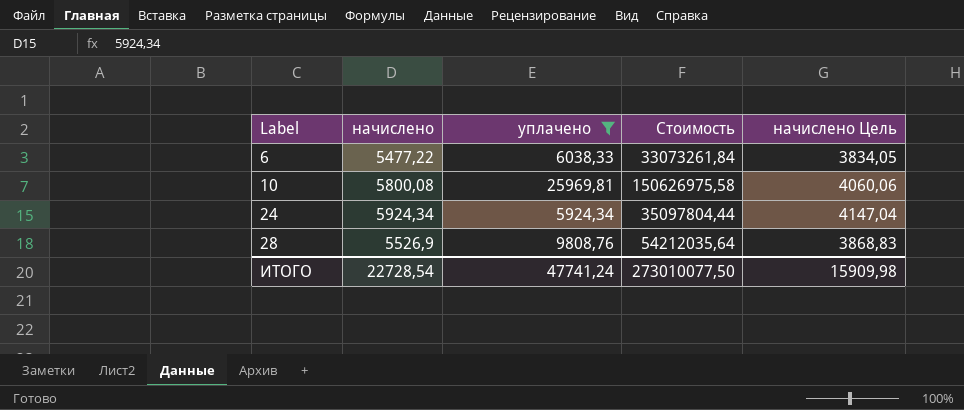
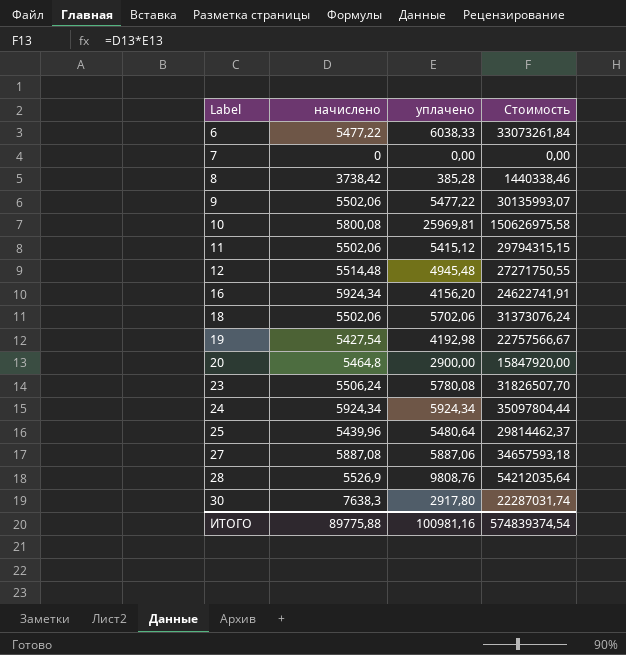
filter: уплачено >= 5924,34 -> none
column начислено Цель | formula: [начислено] * 0,7 -> none
ИТОГО | начислено: 22728,54 -> 89775,88
ИТОГО | уплачено: 47741,24 -> 100981,16
ИТОГО | Стоимость: 273010077,50 -> 574839374,54

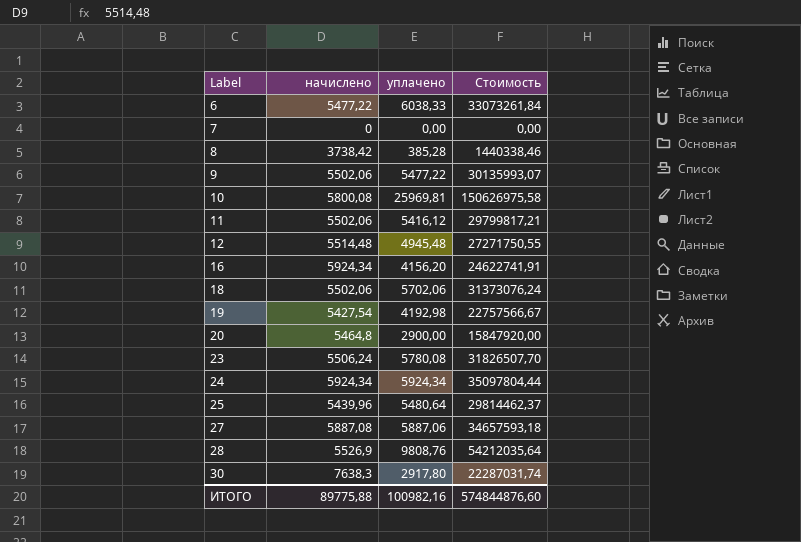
11 | уплачено: 5415,12 -> 5416,12
11 | Стоимость: 29794315,15 -> 29799817,21
ИТОГО | уплачено: 100981,16 -> 100982,16
ИТОГО | Стоимость: 574839374,54 -> 574844876,60

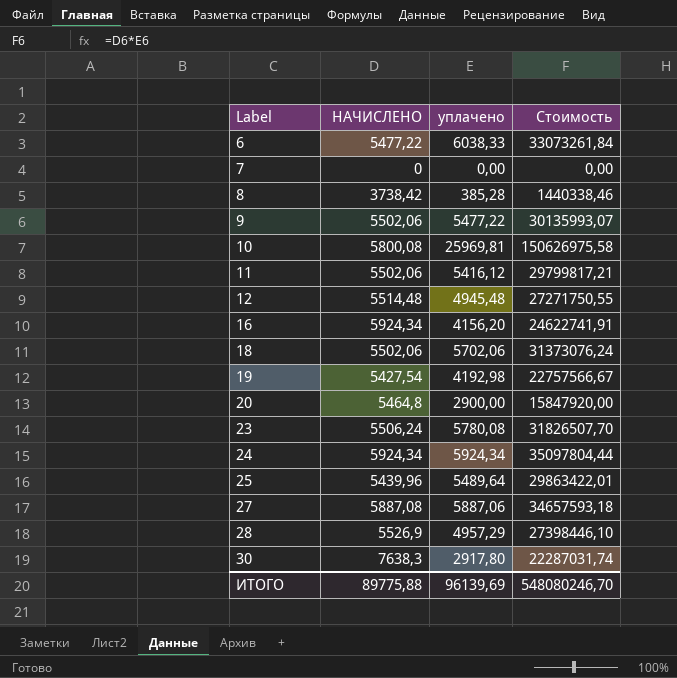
column name: начислено -> НАЧИСЛЕНО
25 | уплачено: 5480,64 -> 5489,64
25 | Стоимость: 29814462,37 -> 29863422,01
28 | уплачено: 9808,76 -> 4957,29
28 | Стоимость: 54212035,64 -> 27398446,10
ИТОГО | уплачено: 100982,16 -> 96139,69
ИТОГО | Стоимость: 574844876,60 -> 548080246,70

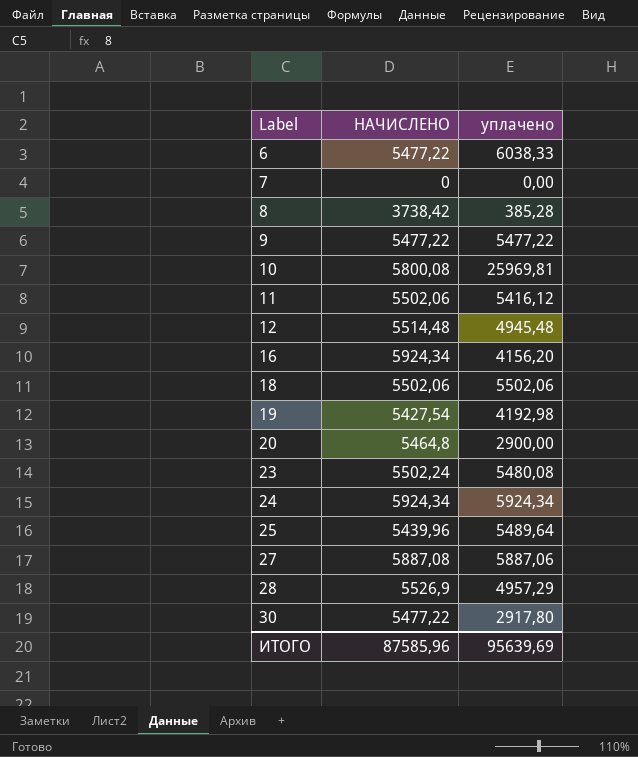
column Стоимость | formula: [НАЧИСЛЕНО] * [уплачено] -> none
9 | НАЧИСЛЕНО: 5502,06 -> 5477,22
18 | уплачено: 5702,06 -> 5502,06
23 | НАЧИСЛЕНО: 5506,24 -> 5502,24
23 | уплачено: 5780,08 -> 5480,08
30 | НАЧИСЛЕНО: 7638,3 -> 5477,22
ИТОГО | НАЧИСЛЕНО: 89775,88 -> 87585,96
ИТОГО | уплачено: 96139,69 -> 95639,69

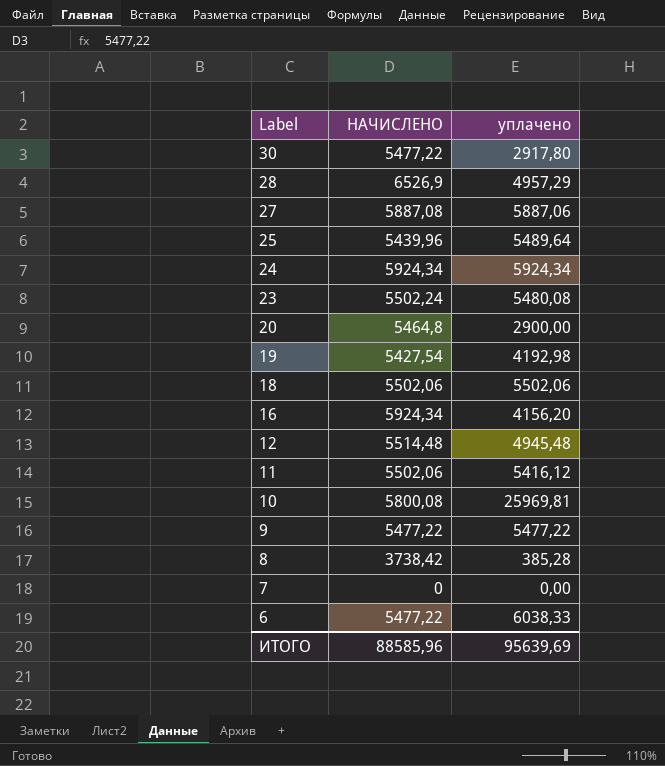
row order: Label ascending -> Label descending
28 | НАЧИСЛЕНО: 5526,9 -> 6526,9
ИТОГО | НАЧИСЛЕНО: 87585,96 -> 88585,96

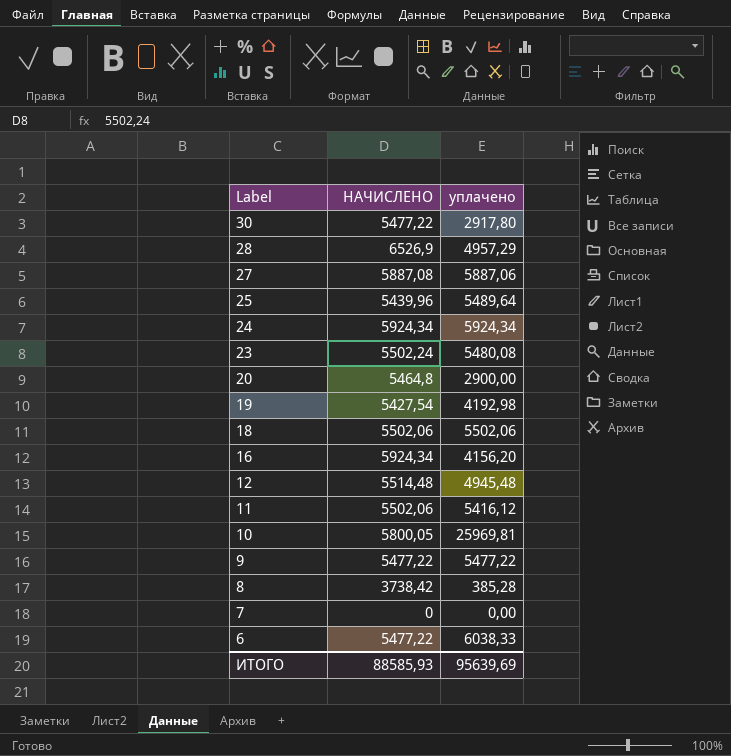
10 | НАЧИСЛЕНО: 5800,08 -> 5800,05
ИТОГО | НАЧИСЛЕНО: 88585,96 -> 88585,93

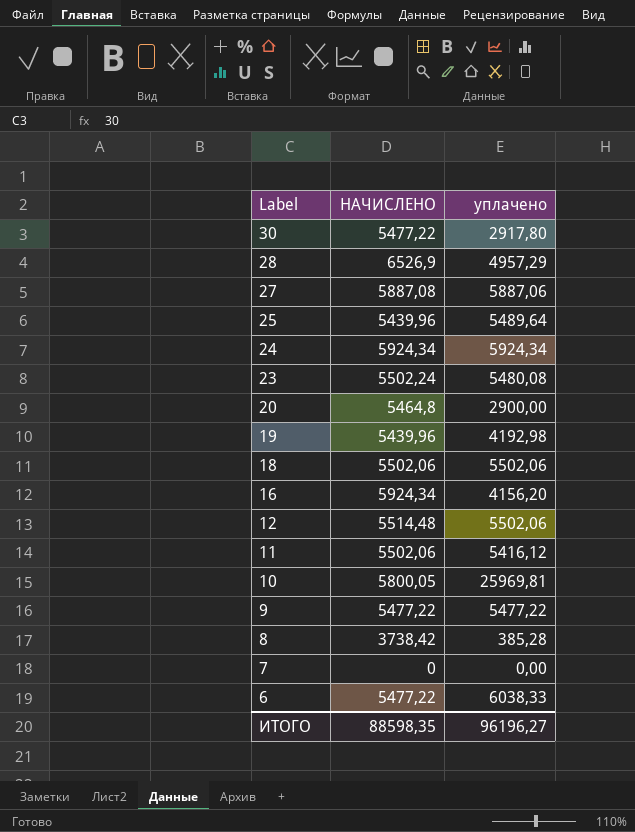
19 | НАЧИСЛЕНО: 5427,54 -> 5439,96
12 | уплачено: 4945,48 -> 5502,06
ИТОГО | НАЧИСЛЕНО: 88585,93 -> 88598,35
ИТОГО | уплачено: 95639,69 -> 96196,27

